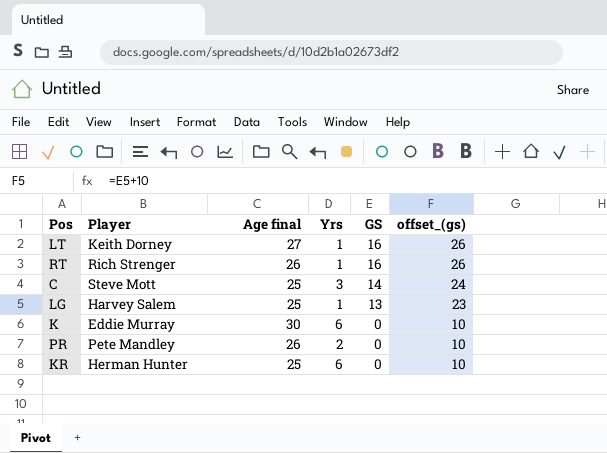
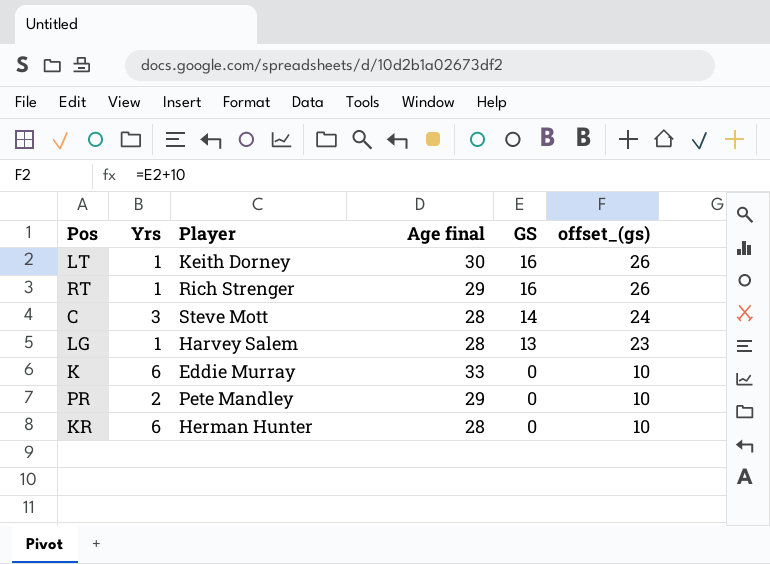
column Yrs | position: 4 -> 2
LT | Age final: 27 -> 30
RT | Age final: 26 -> 29
C | Age final: 25 -> 28
LG | Age final: 25 -> 28
K | Age final: 30 -> 33
PR | Age final: 26 -> 29
KR | Age final: 25 -> 28

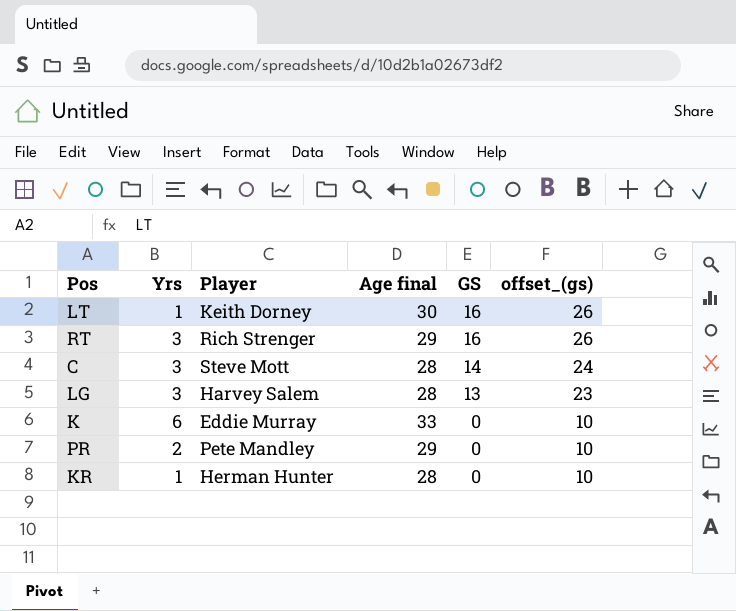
RT | Yrs: 1 -> 3
LG | Yrs: 1 -> 3
KR | Yrs: 6 -> 1

